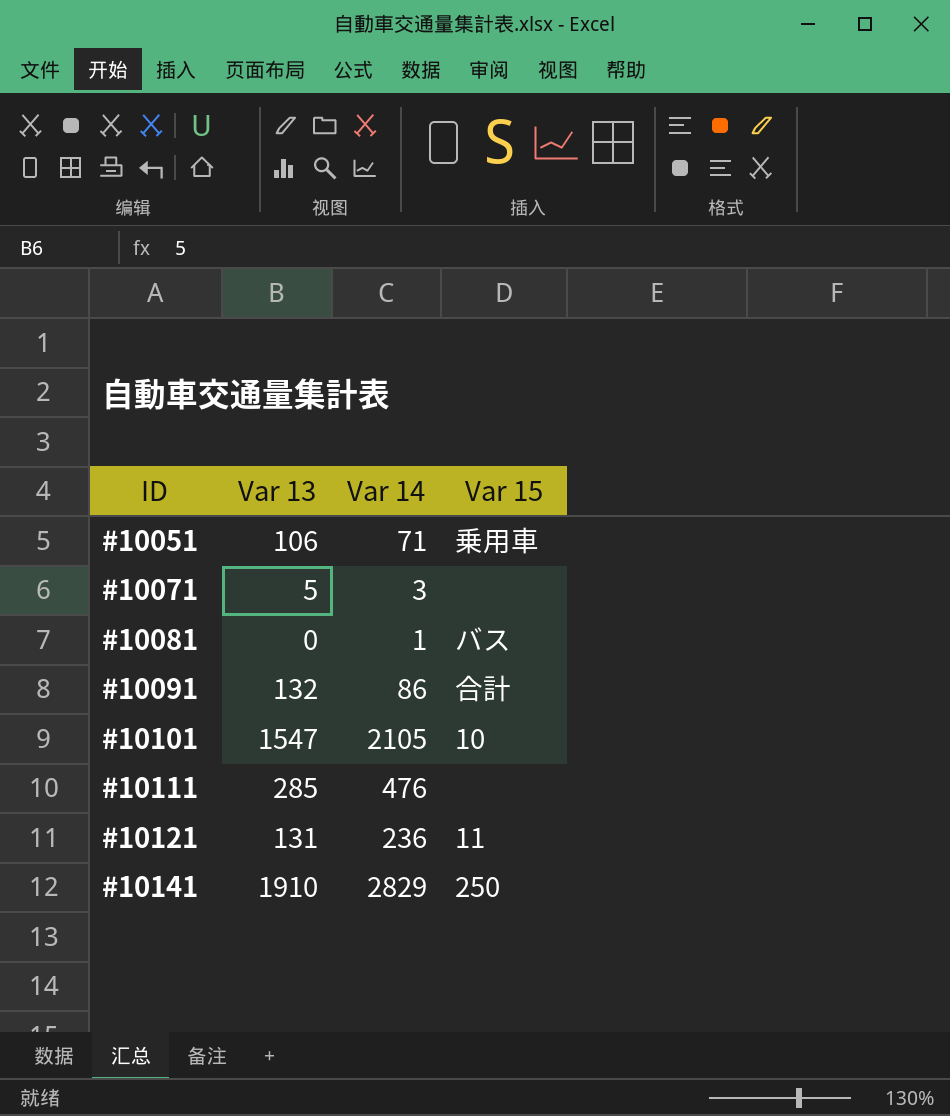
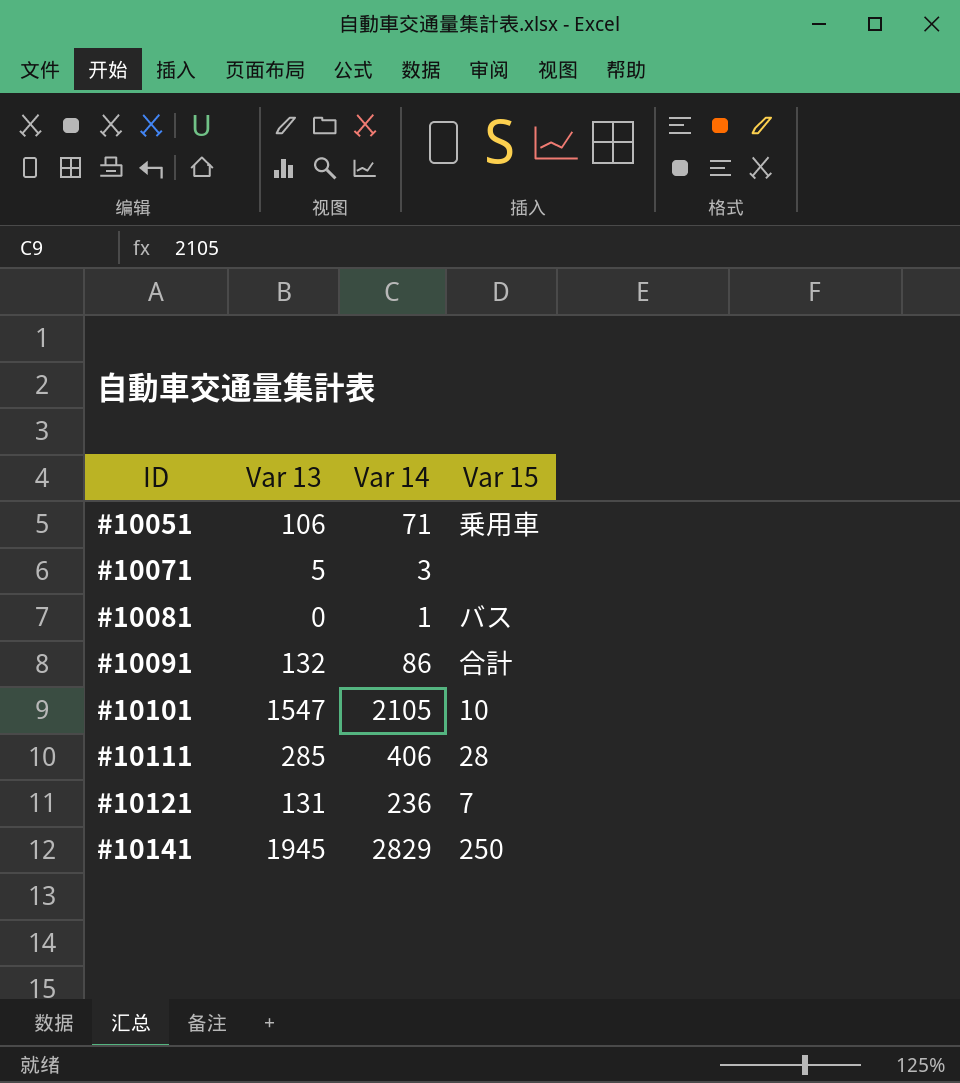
#10111 | Var 14: 476 -> 406
#10111 | Var 15: none -> 28
#10121 | Var 15: 11 -> 7
#10141 | Var 13: 1910 -> 1945

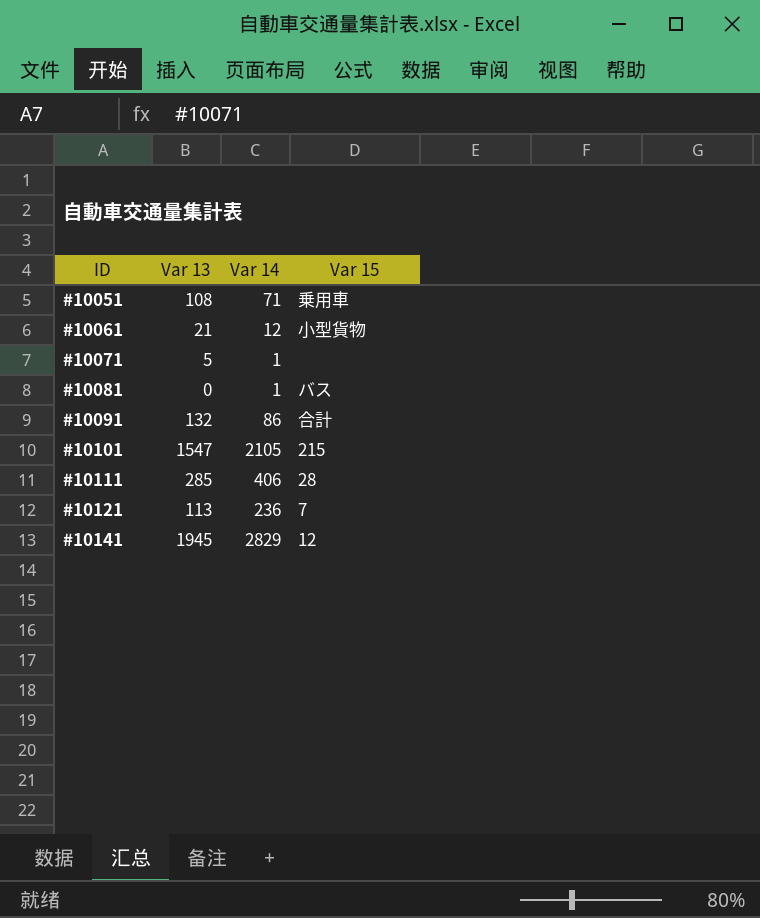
#10051 | Var 13: 106 -> 108
row #10061: none -> 21 | 12 | 小型貨物
#10071 | Var 14: 3 -> 1
#10101 | Var 15: 10 -> 215
#10121 | Var 13: 131 -> 113
#10141 | Var 15: 250 -> 12

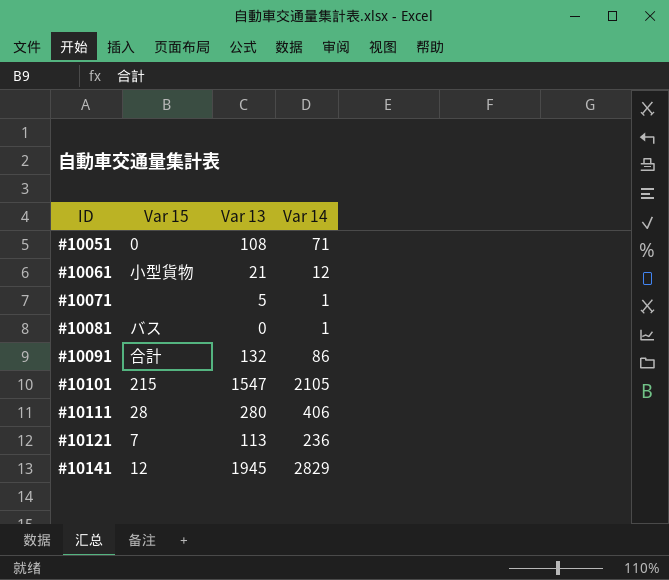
column Var 15 | position: 4 -> 2
#10051 | Var 15: 乗用車 -> 0
#10111 | Var 13: 285 -> 280

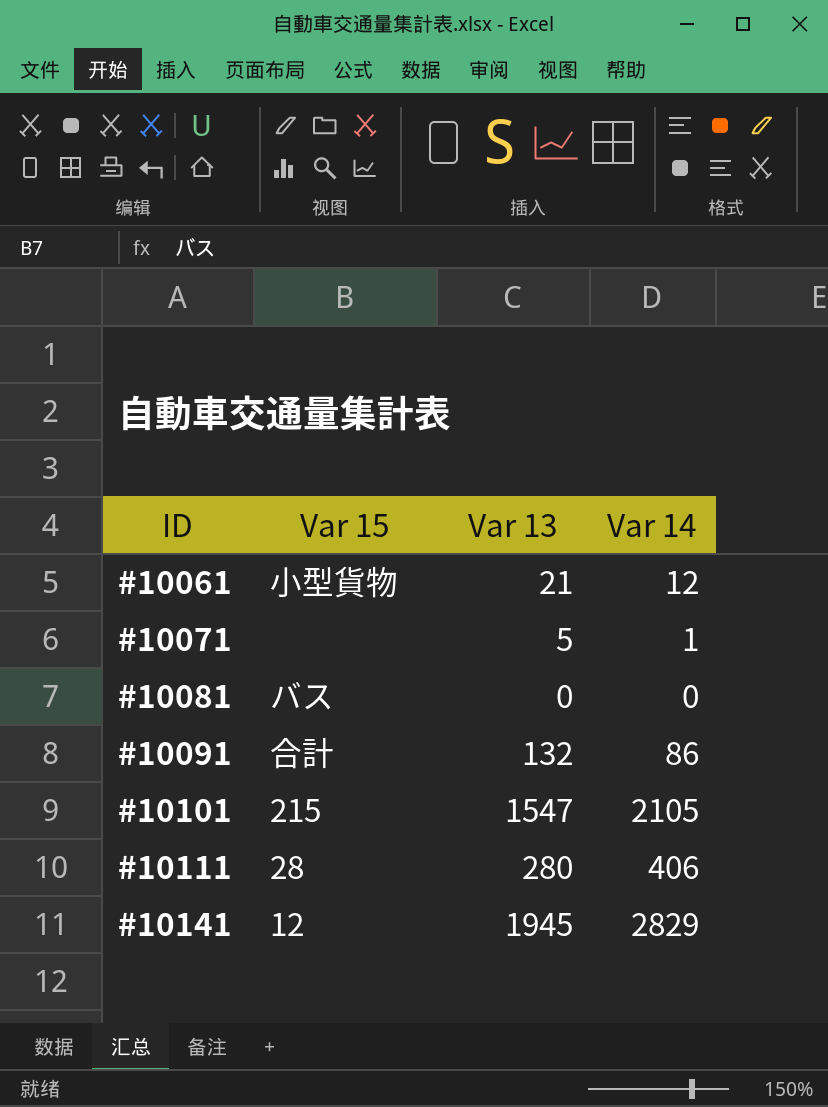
row #10051: 0 | 108 | 71 -> none
row #10121: 7 | 113 | 236 -> none
#10081 | Var 14: 1 -> 0

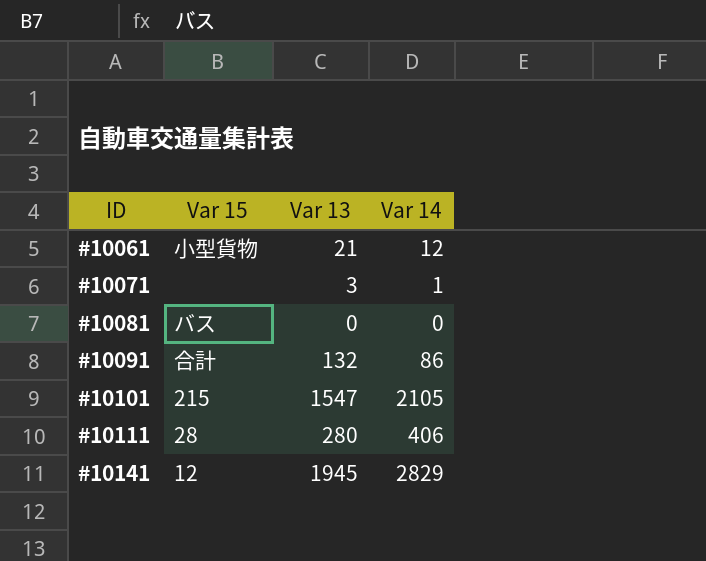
#10071 | Var 13: 5 -> 3

